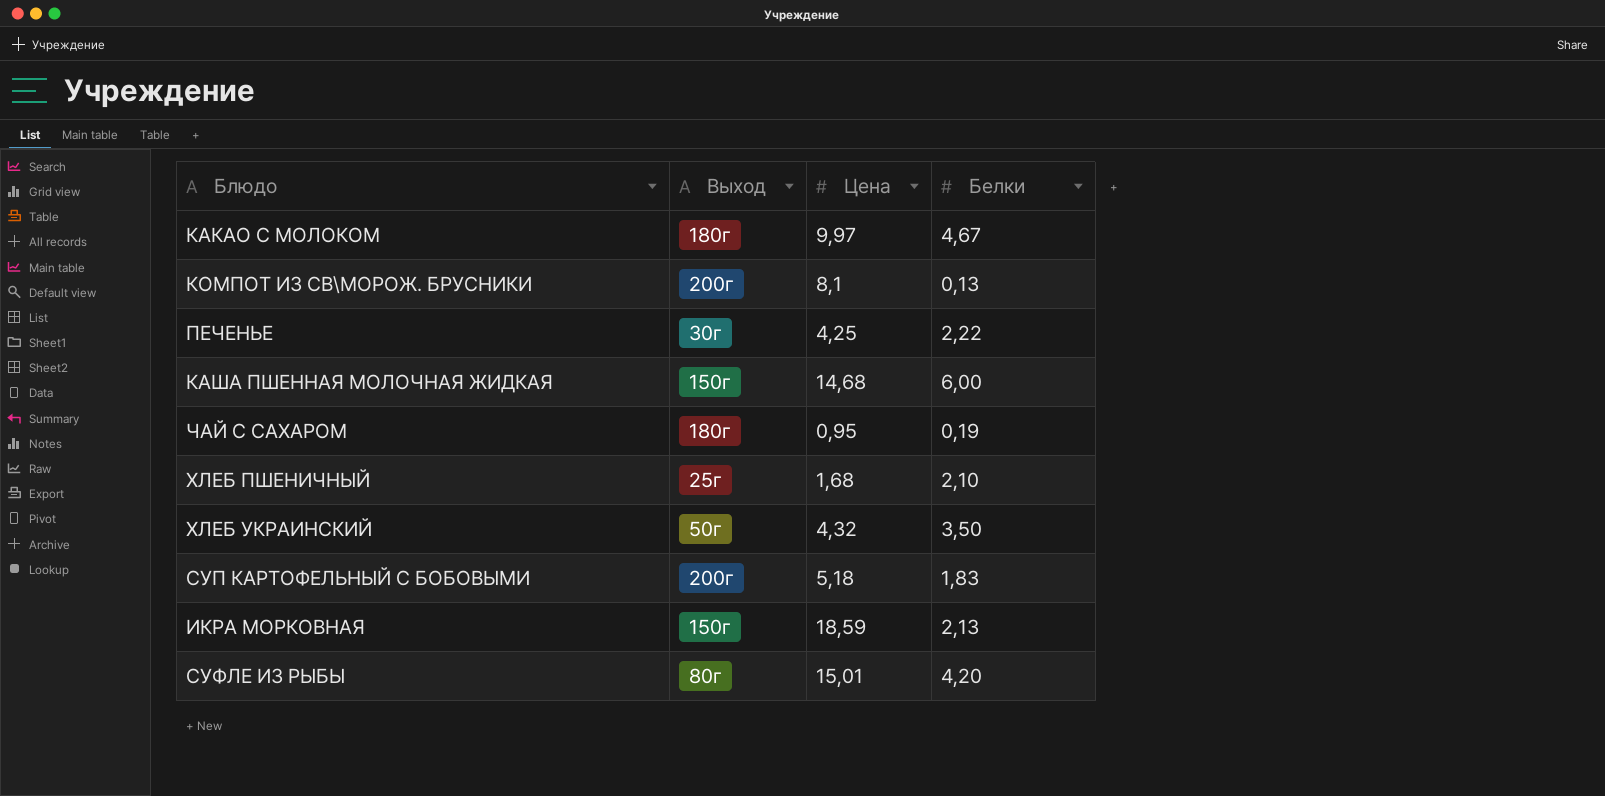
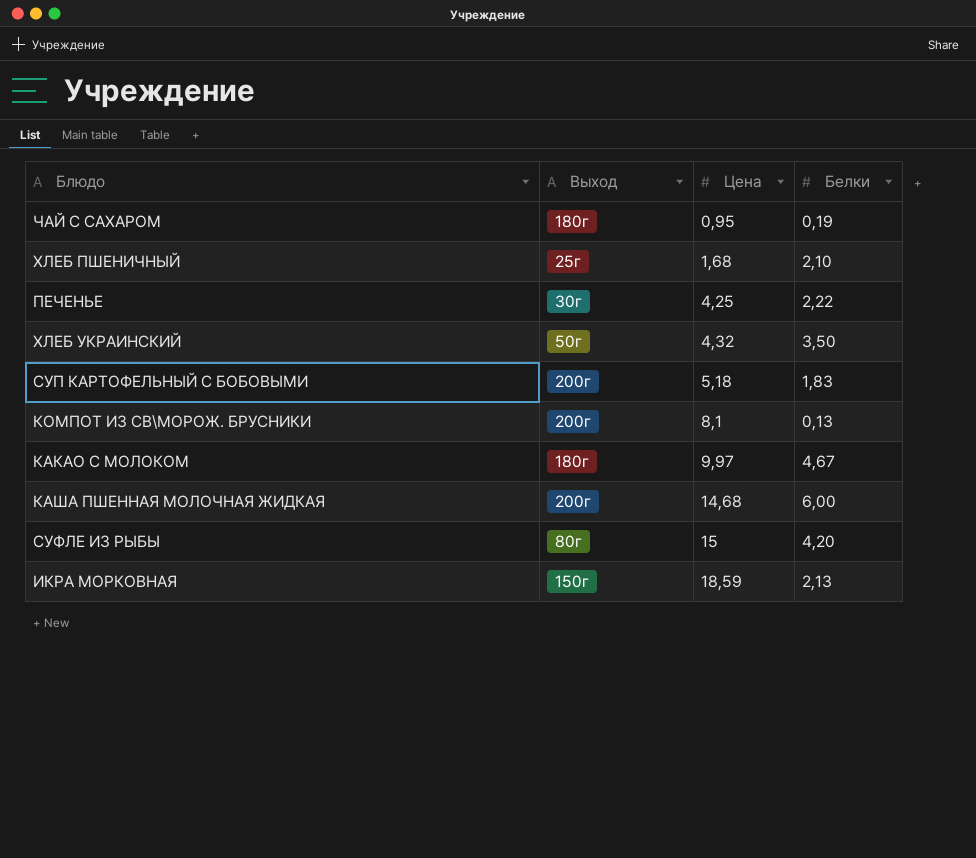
row order: none -> Цена ascending
КАША ПШЕННАЯ МОЛОЧНАЯ ЖИДКАЯ | Выход: 150г -> 200г
СУФЛЕ ИЗ РЫБЫ | Цена: 15,01 -> 15

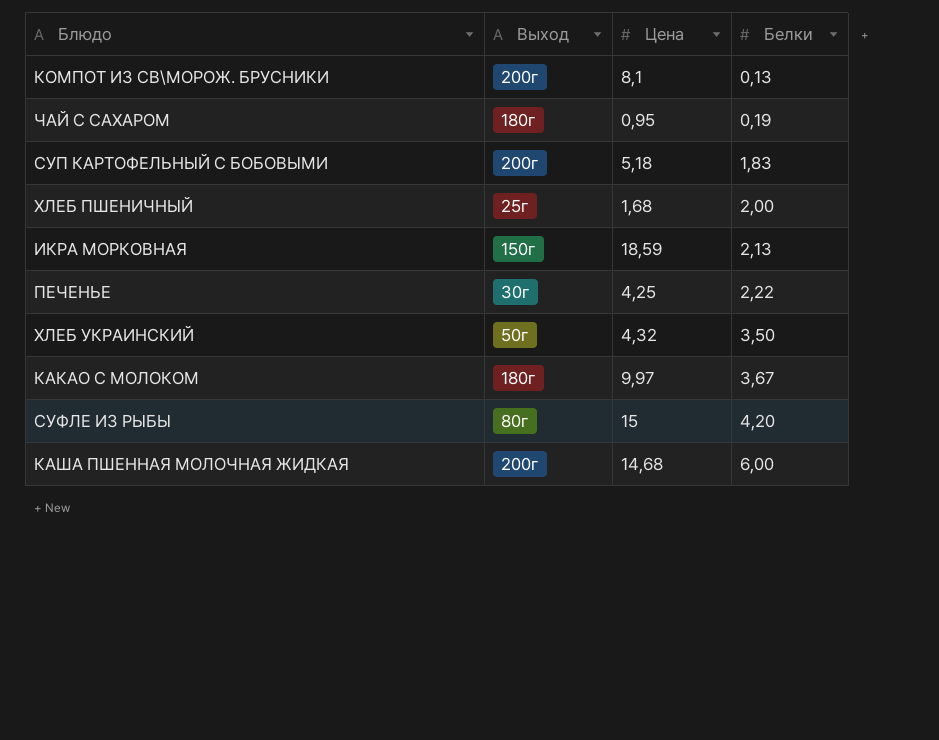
row order: Цена ascending -> Белки ascending
ХЛЕБ ПШЕНИЧНЫЙ | Белки: 2,10 -> 2,00
КАКАО С МОЛОКОМ | Белки: 4,67 -> 3,67

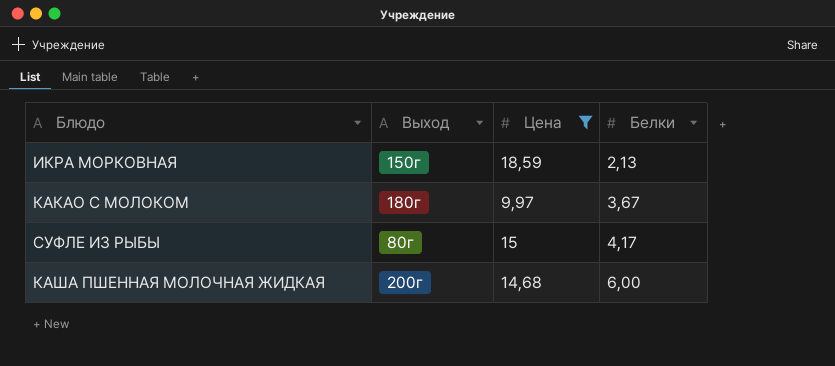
filter: none -> Цена >= 9,97
СУФЛЕ ИЗ РЫБЫ | Белки: 4,20 -> 4,17

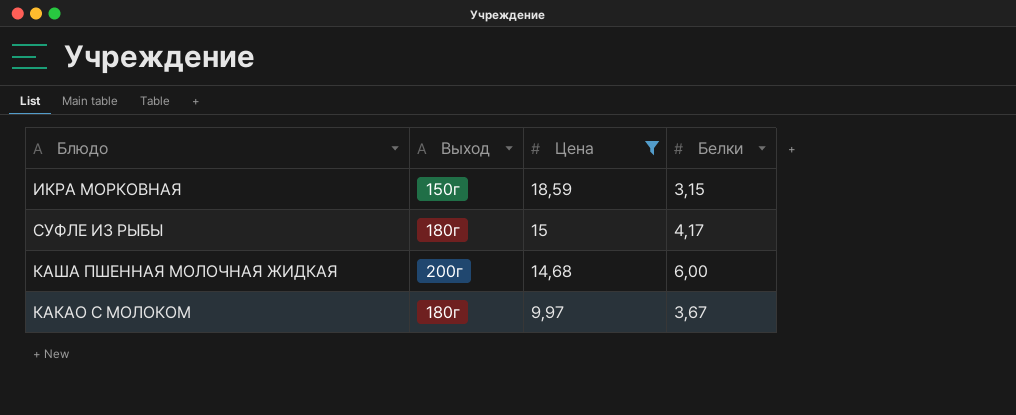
row order: Белки ascending -> Цена descending
ИКРА МОРКОВНАЯ | Белки: 2,13 -> 3,15
СУФЛЕ ИЗ РЫБЫ | Выход: 80г -> 180г

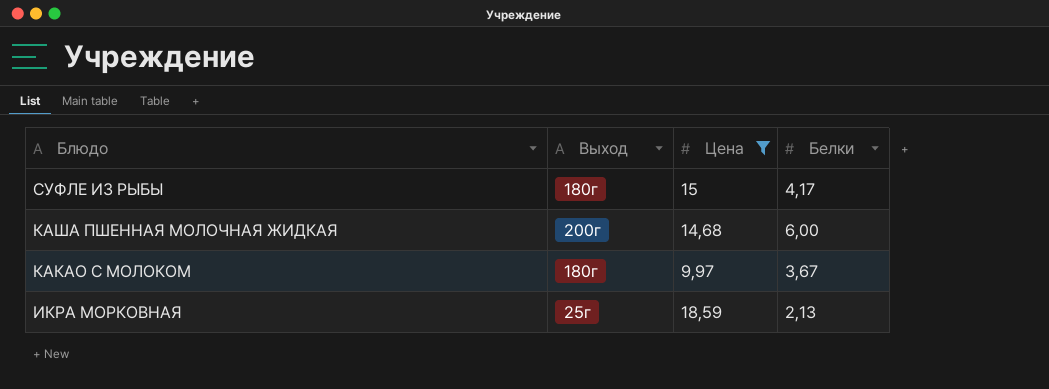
row order: Цена descending -> Блюдо descending
ИКРА МОРКОВНАЯ | Выход: 150г -> 25г
ИКРА МОРКОВНАЯ | Белки: 3,15 -> 2,13

